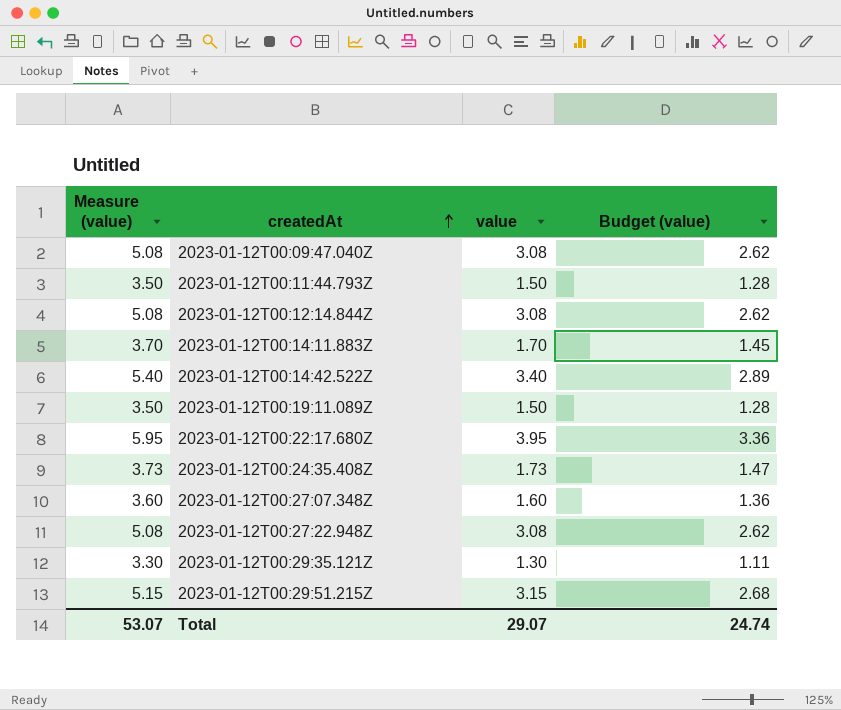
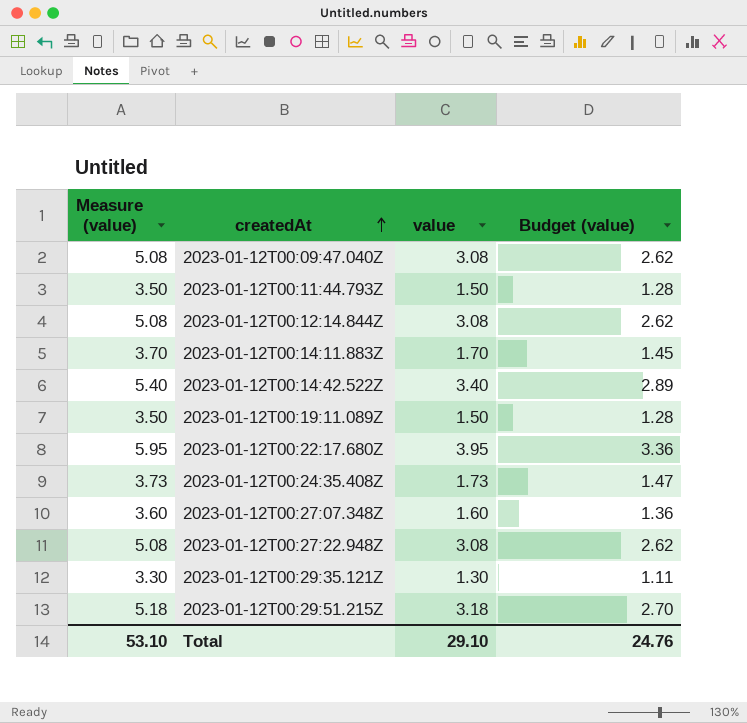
2023-01-12T00:29:51.215Z | Measure (value): 5.15 -> 5.18
2023-01-12T00:29:51.215Z | value: 3.15 -> 3.18
2023-01-12T00:29:51.215Z | Budget (value): 2.68 -> 2.70
Total | Measure (value): 53.07 -> 53.10
Total | value: 29.07 -> 29.10
Total | Budget (value): 24.74 -> 24.76

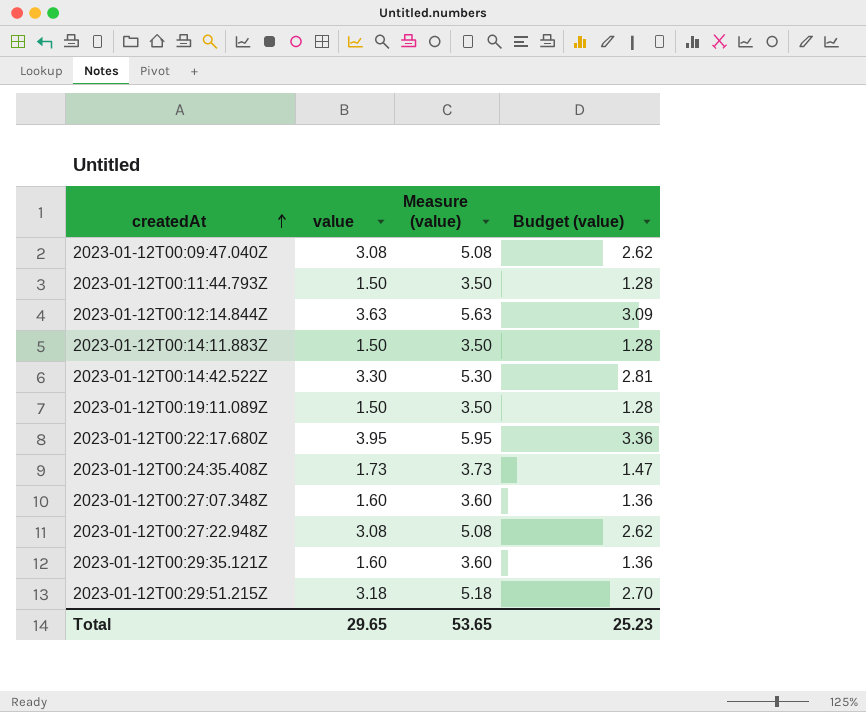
column Measure (value) | position: 1 -> 3
2023-01-12T00:12:14.844Z | value: 3.08 -> 3.63
2023-01-12T00:12:14.844Z | Measure (value): 5.08 -> 5.63
2023-01-12T00:12:14.844Z | Budget (value): 2.62 -> 3.09
2023-01-12T00:14:11.883Z | value: 1.70 -> 1.50
2023-01-12T00:14:11.883Z | Measure (value): 3.70 -> 3.50
2023-01-12T00:14:11.883Z | Budget (value): 1.45 -> 1.28
2023-01-12T00:14:42.522Z | value: 3.40 -> 3.30
2023-01-12T00:14:42.522Z | Measure (value): 5.40 -> 5.30
2023-01-12T00:14:42.522Z | Budget (value): 2.89 -> 2.81
2023-01-12T00:29:35.121Z | value: 1.30 -> 1.60
2023-01-12T00:29:35.121Z | Measure (value): 3.30 -> 3.60
2023-01-12T00:29:35.121Z | Budget (value): 1.11 -> 1.36
Total | value: 29.10 -> 29.65
Total | Measure (value): 53.10 -> 53.65
Total | Budget (value): 24.76 -> 25.23

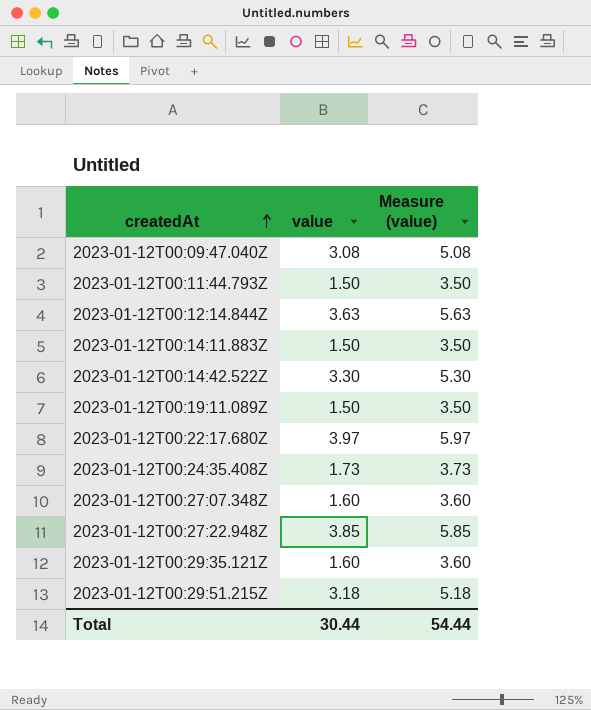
column Budget (value) | formula: [value] * 0.85 -> none
2023-01-12T00:22:17.680Z | value: 3.95 -> 3.97
2023-01-12T00:22:17.680Z | Measure (value): 5.95 -> 5.97
2023-01-12T00:27:22.948Z | value: 3.08 -> 3.85
2023-01-12T00:27:22.948Z | Measure (value): 5.08 -> 5.85
Total | value: 29.65 -> 30.44
Total | Measure (value): 53.65 -> 54.44

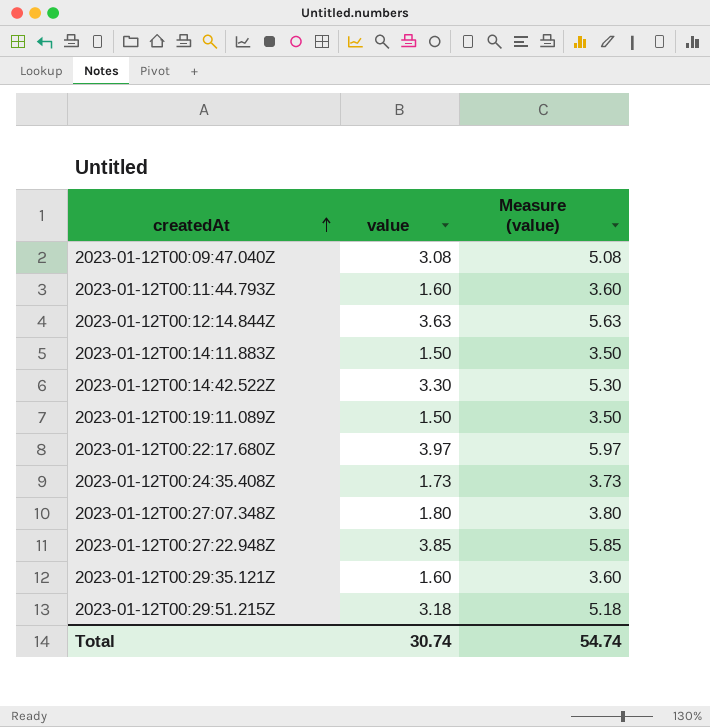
2023-01-12T00:11:44.793Z | value: 1.50 -> 1.60
2023-01-12T00:11:44.793Z | Measure (value): 3.50 -> 3.60
2023-01-12T00:27:07.348Z | value: 1.60 -> 1.80
2023-01-12T00:27:07.348Z | Measure (value): 3.60 -> 3.80
Total | value: 30.44 -> 30.74
Total | Measure (value): 54.44 -> 54.74

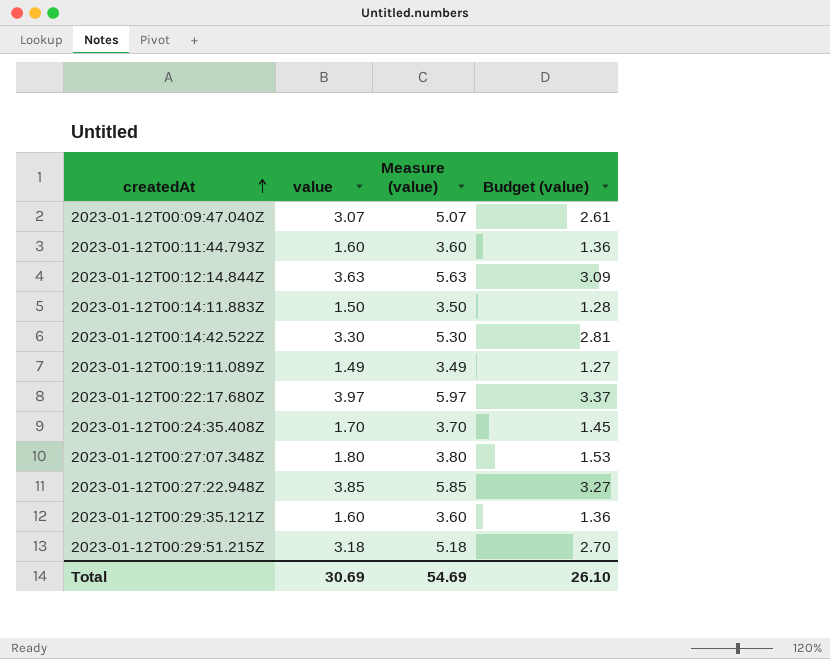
column Budget (value) | formula: none -> [value] * 0.85
2023-01-12T00:09:47.040Z | value: 3.08 -> 3.07
2023-01-12T00:09:47.040Z | Measure (value): 5.08 -> 5.07
2023-01-12T00:19:11.089Z | value: 1.50 -> 1.49
2023-01-12T00:19:11.089Z | Measure (value): 3.50 -> 3.49
2023-01-12T00:24:35.408Z | value: 1.73 -> 1.70
2023-01-12T00:24:35.408Z | Measure (value): 3.73 -> 3.70
Total | value: 30.74 -> 30.69
Total | Measure (value): 54.74 -> 54.69

